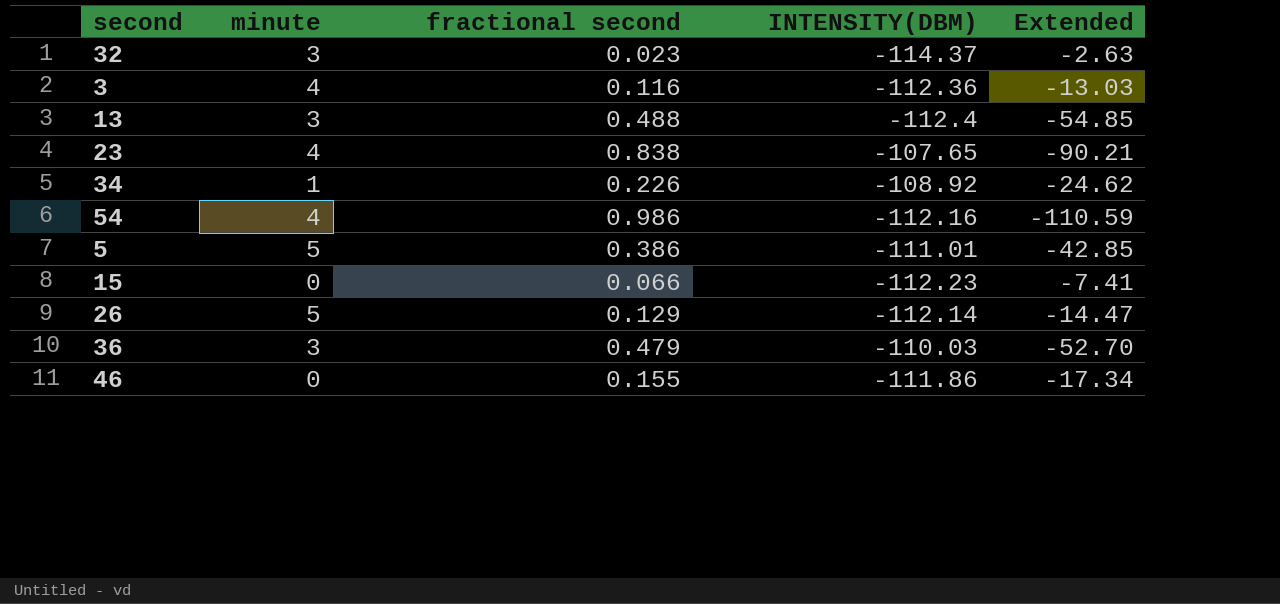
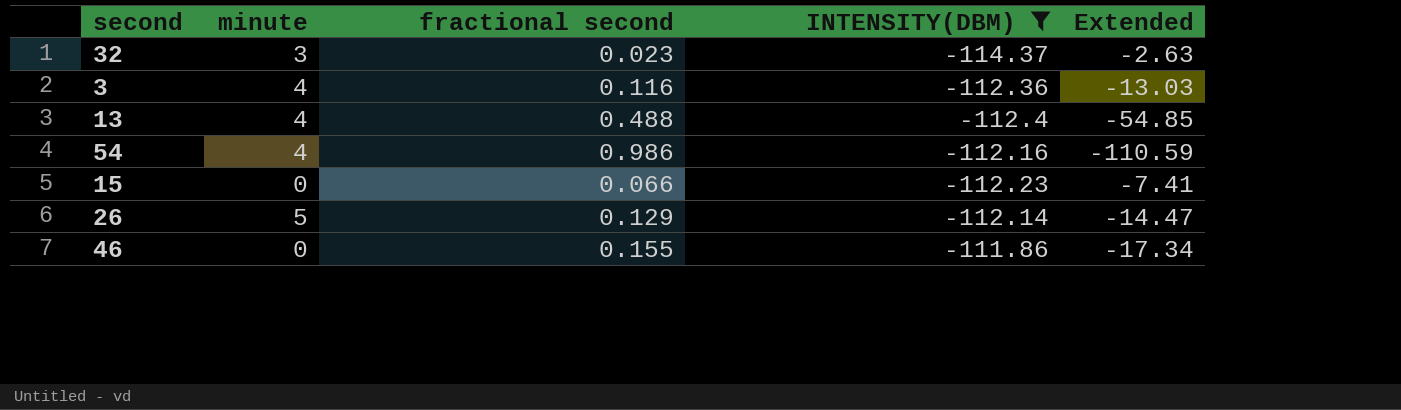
filter: none -> INTENSITY(DBM) <= -111.86
13 | minute: 3 -> 4

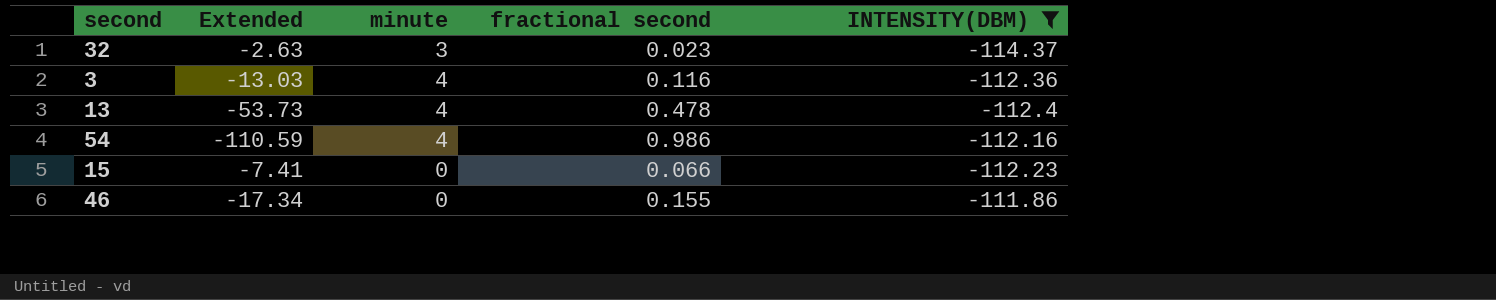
column Extended | position: 5 -> 2
row 26: 5 | 0.129 | -112.14 | -14.47 -> none
13 | Extended: -54.85 -> -53.73
13 | fractional second: 0.488 -> 0.478

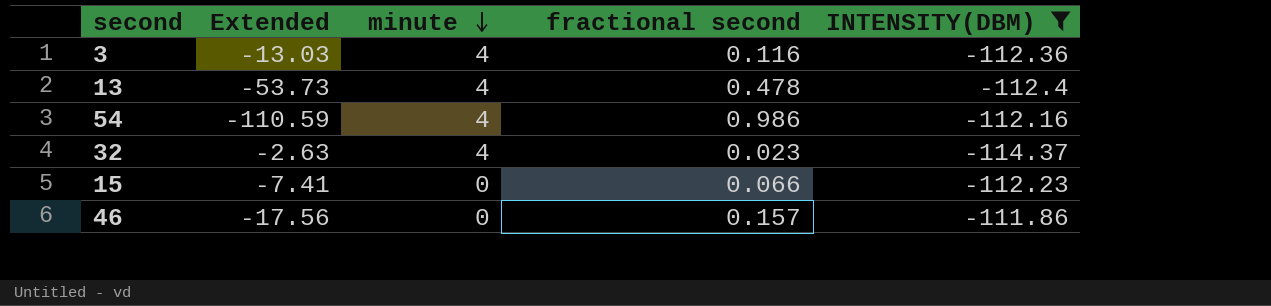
row order: none -> minute descending
32 | minute: 3 -> 4
46 | Extended: -17.34 -> -17.56
46 | fractional second: 0.155 -> 0.157

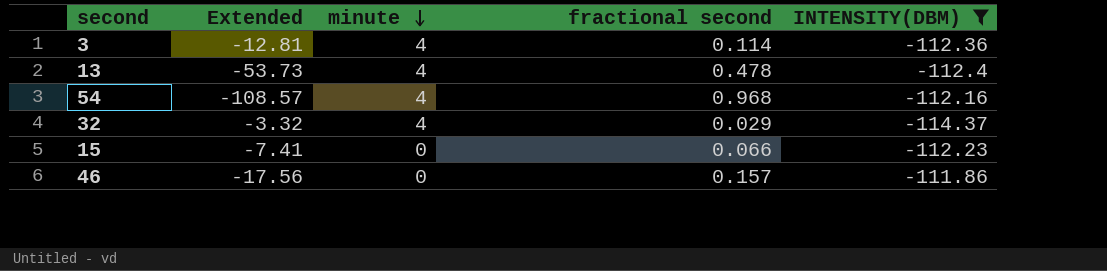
3 | Extended: -13.03 -> -12.81
3 | fractional second: 0.116 -> 0.114
54 | Extended: -110.59 -> -108.57
54 | fractional second: 0.986 -> 0.968
32 | Extended: -2.63 -> -3.32
32 | fractional second: 0.023 -> 0.029

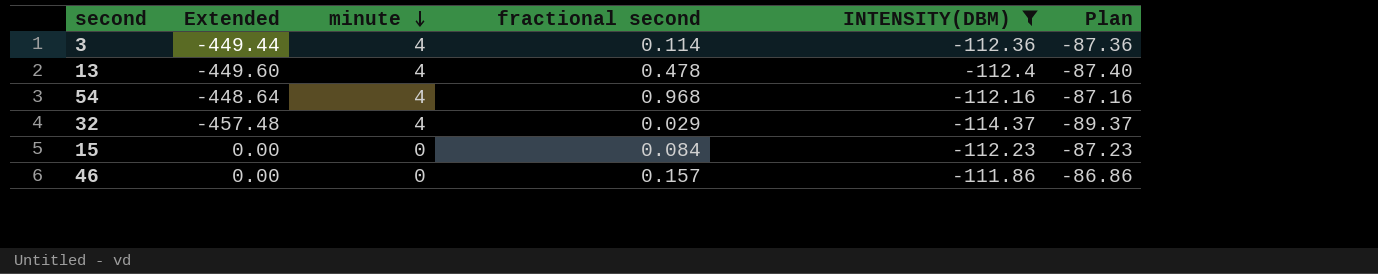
column Extended | formula: [fractional second] * [INTENSITY(DBM)] -> [minute] * [INTENSITY(DBM)]
column Plan | formula: none -> [INTENSITY(DBM)] + 25
15 | fractional second: 0.066 -> 0.084

